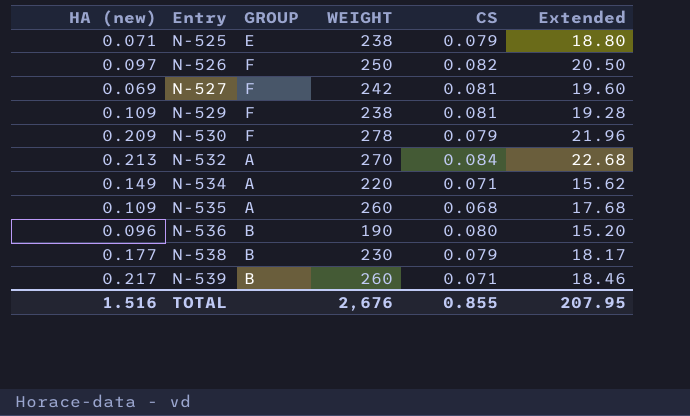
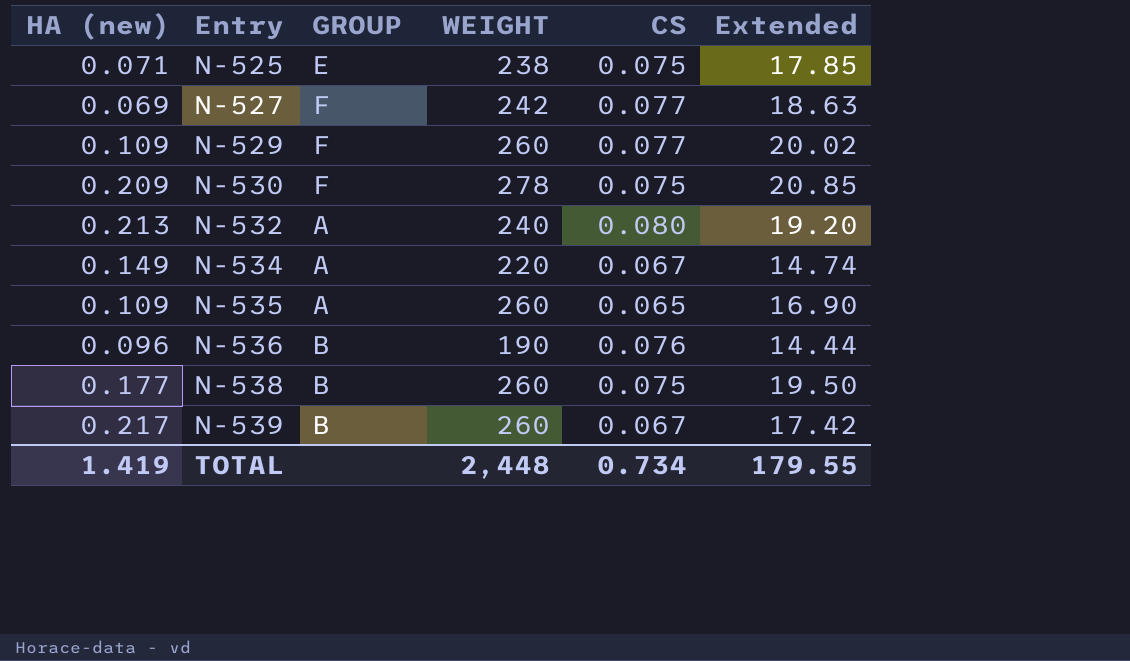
row N-526: 0.097 | F | 250 | 0.082 | 20.50 -> none
N-525 | CS: 0.079 -> 0.075
N-525 | Extended: 18.80 -> 17.85
N-527 | CS: 0.081 -> 0.077
N-527 | Extended: 19.60 -> 18.63
N-529 | WEIGHT: 238 -> 260
N-529 | CS: 0.081 -> 0.077
N-529 | Extended: 19.28 -> 20.02
N-530 | CS: 0.079 -> 0.075
N-530 | Extended: 21.96 -> 20.85
N-532 | WEIGHT: 270 -> 240
N-532 | CS: 0.084 -> 0.080
N-532 | Extended: 22.68 -> 19.20
N-534 | CS: 0.071 -> 0.067
N-534 | Extended: 15.62 -> 14.74
N-535 | CS: 0.068 -> 0.065
N-535 | Extended: 17.68 -> 16.90
N-536 | CS: 0.080 -> 0.076
N-536 | Extended: 15.20 -> 14.44
N-538 | WEIGHT: 230 -> 260
N-538 | CS: 0.079 -> 0.075
N-538 | Extended: 18.17 -> 19.50
N-539 | CS: 0.071 -> 0.067
N-539 | Extended: 18.46 -> 17.42
TOTAL | HA (new): 1.516 -> 1.419
TOTAL | WEIGHT: 2,676 -> 2,448
TOTAL | CS: 0.855 -> 0.734
TOTAL | Extended: 207.95 -> 179.55

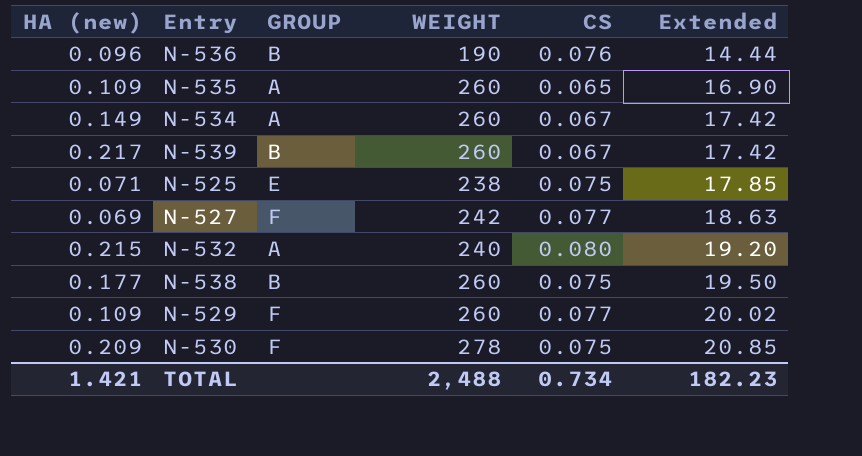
row order: Entry ascending -> Extended ascending
N-534 | WEIGHT: 220 -> 260
N-534 | Extended: 14.74 -> 17.42
N-532 | HA (new): 0.213 -> 0.215
TOTAL | HA (new): 1.419 -> 1.421
TOTAL | WEIGHT: 2,448 -> 2,488
TOTAL | Extended: 179.55 -> 182.23

